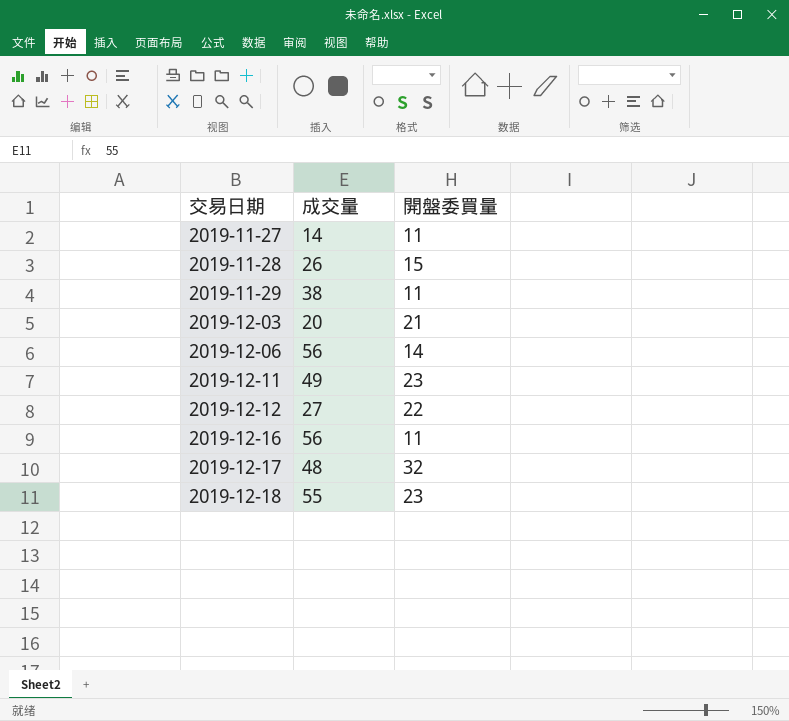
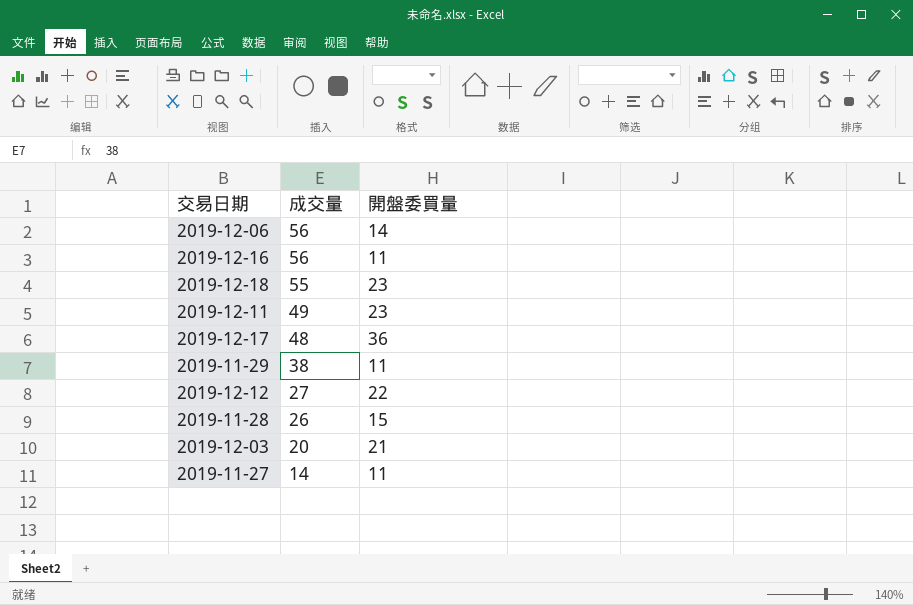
row order: 交易日期 ascending -> 成交量 descending
2019-12-17 | 開盤委買量: 32 -> 36

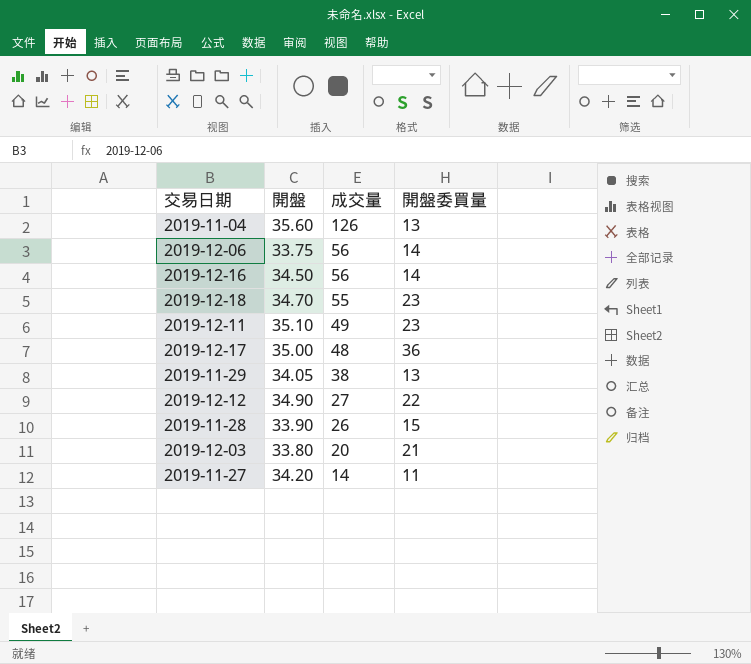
column 開盤 | position: none -> 2
row 2019-11-04: none -> 35.60 | 126 | 13
2019-12-16 | 開盤委買量: 11 -> 14
2019-11-29 | 開盤委買量: 11 -> 13

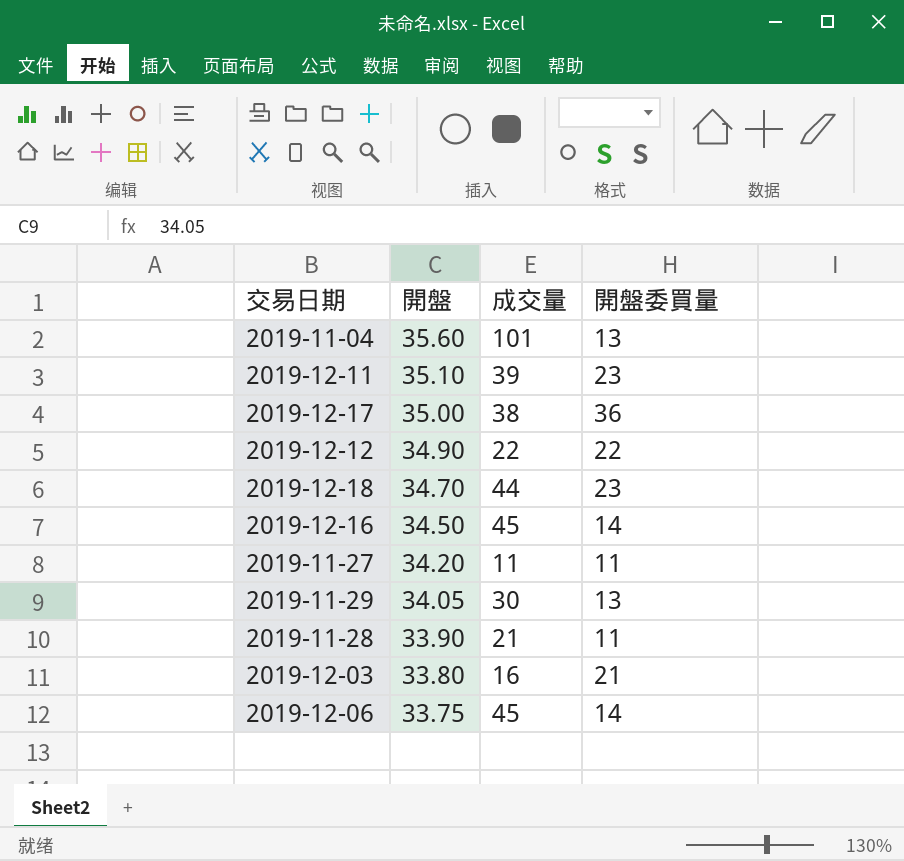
row order: 成交量 descending -> 開盤 descending
2019-11-04 | 成交量: 126 -> 101
2019-12-11 | 成交量: 49 -> 39
2019-12-17 | 成交量: 48 -> 38
2019-12-12 | 成交量: 27 -> 22
2019-12-18 | 成交量: 55 -> 44
2019-12-16 | 成交量: 56 -> 45
2019-11-27 | 成交量: 14 -> 11
2019-11-29 | 成交量: 38 -> 30
2019-11-28 | 成交量: 26 -> 21
2019-11-28 | 開盤委買量: 15 -> 11
2019-12-03 | 成交量: 20 -> 16
2019-12-06 | 成交量: 56 -> 45

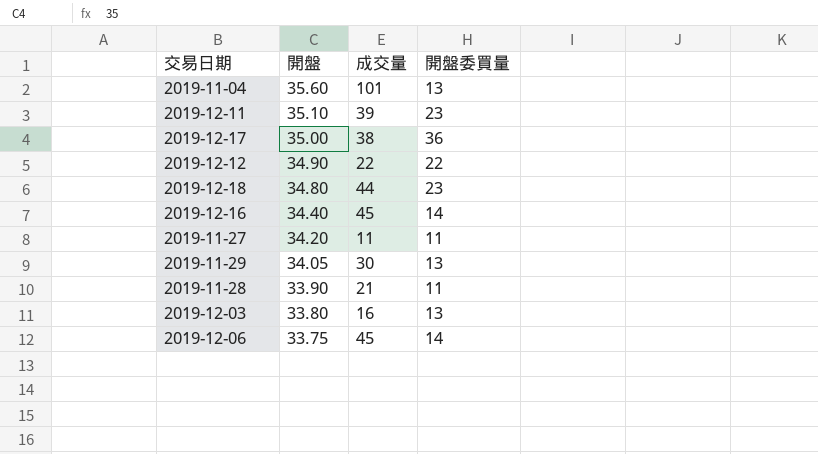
2019-12-18 | 開盤: 34.70 -> 34.80
2019-12-16 | 開盤: 34.50 -> 34.40
2019-12-03 | 開盤委買量: 21 -> 13

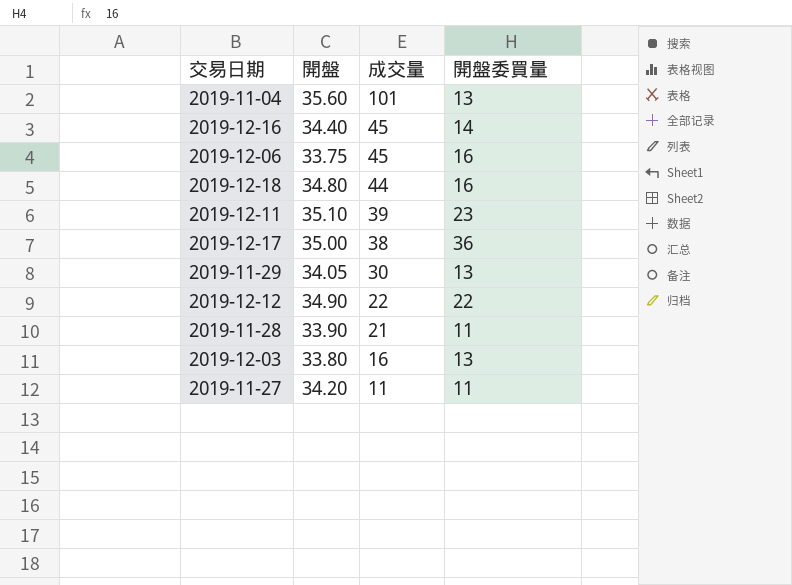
row order: 開盤 descending -> 成交量 descending
2019-12-06 | 開盤委買量: 14 -> 16
2019-12-18 | 開盤委買量: 23 -> 16

